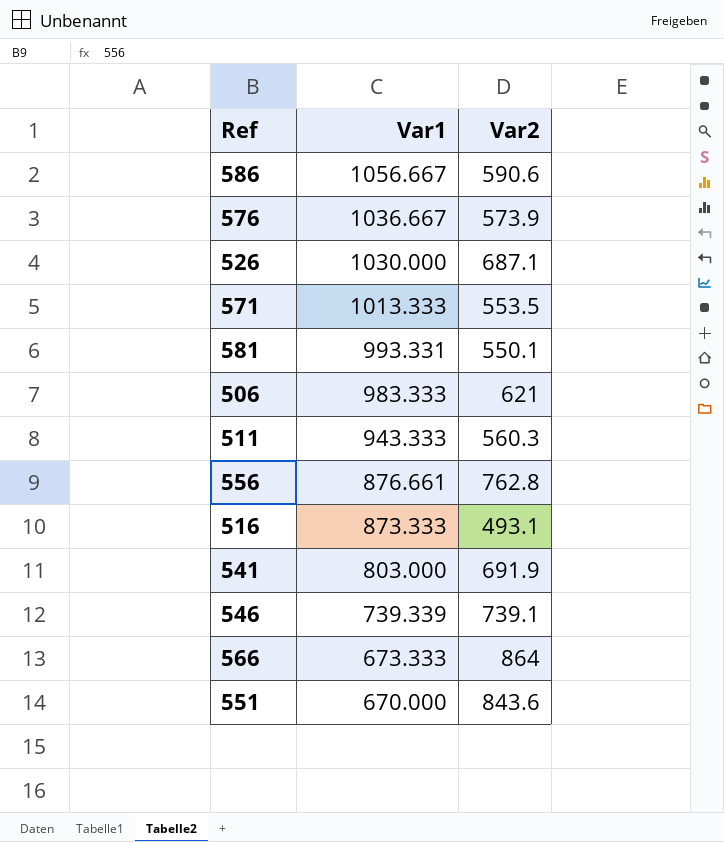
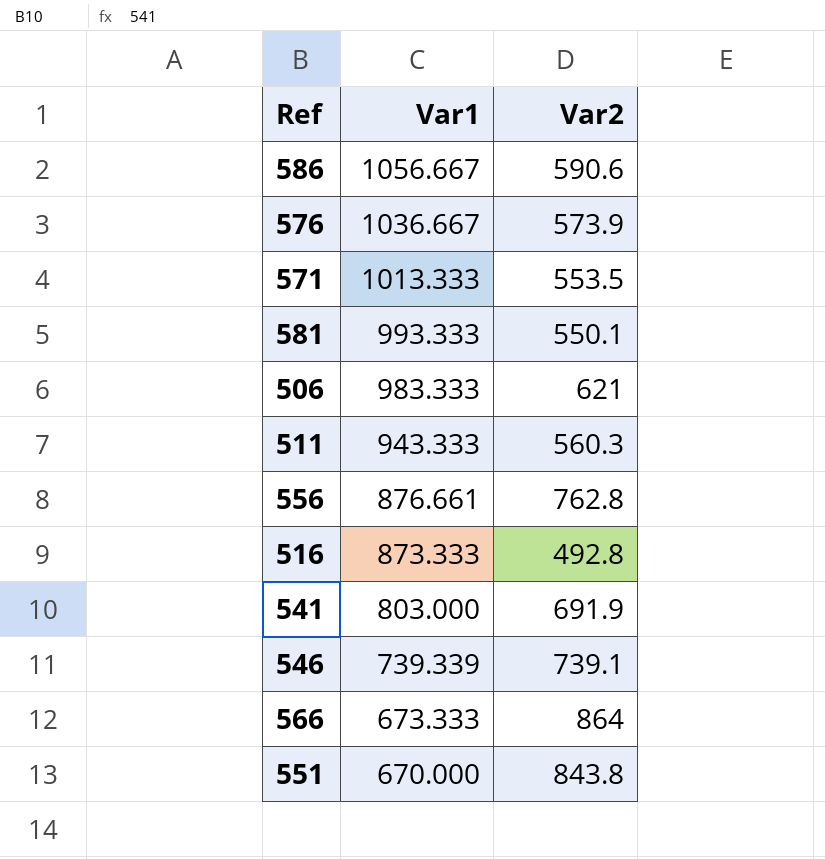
row 526: 1030.000 | 687.1 -> none
581 | Var1: 993.331 -> 993.333
516 | Var2: 493.1 -> 492.8
551 | Var2: 843.6 -> 843.8

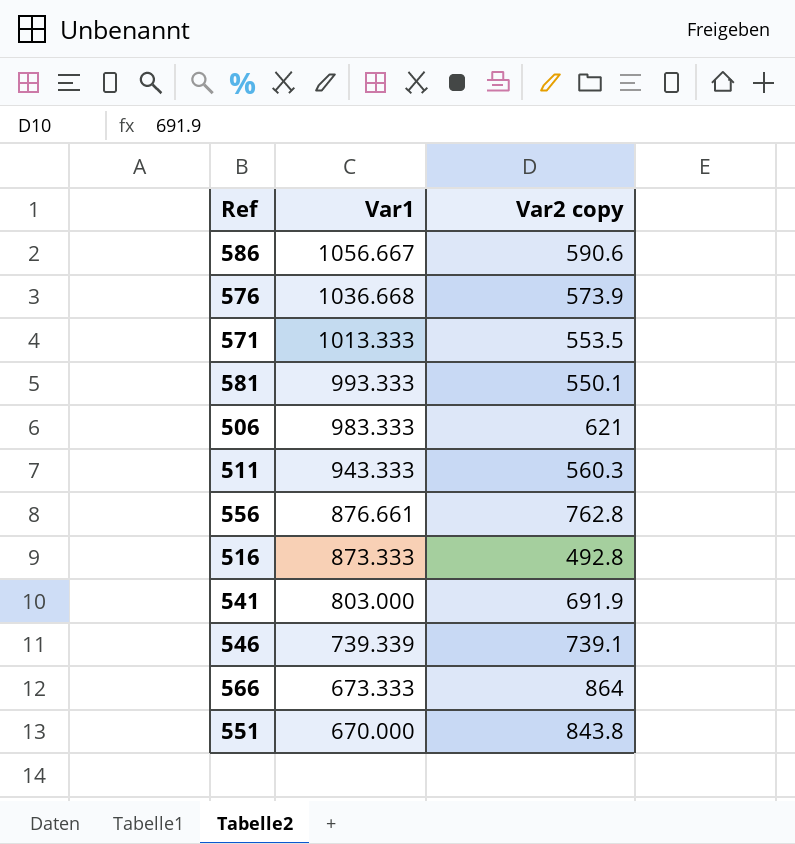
column name: Var2 -> Var2 copy
576 | Var1: 1036.667 -> 1036.668

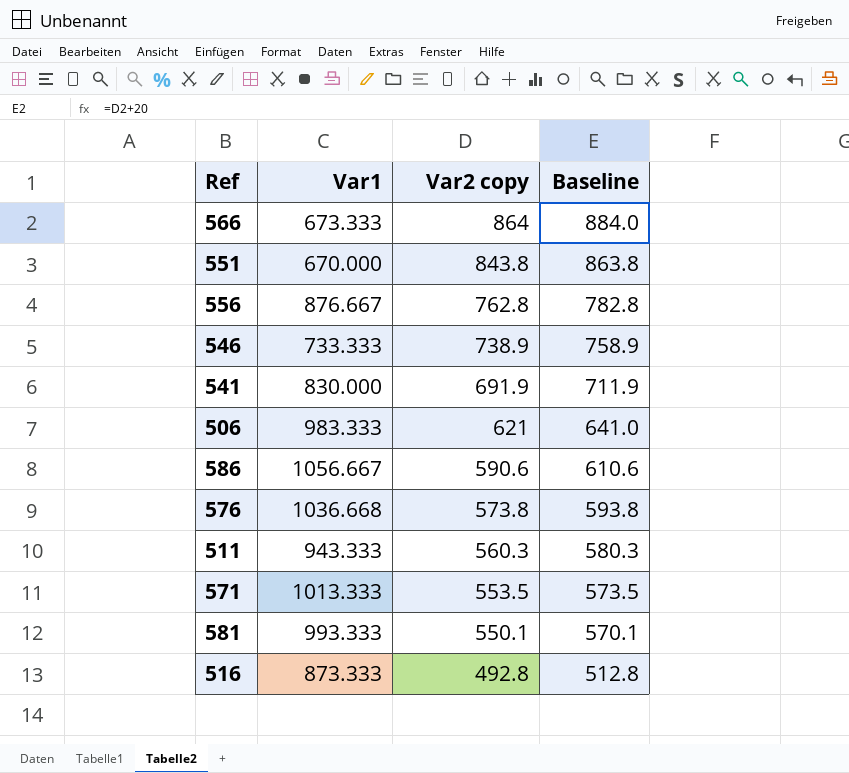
row order: Var1 descending -> Var2 copy descending
column Baseline | formula: none -> [Var2 copy] + 20
556 | Var1: 876.661 -> 876.667
546 | Var1: 739.339 -> 733.333
546 | Var2 copy: 739.1 -> 738.9
541 | Var1: 803.000 -> 830.000
576 | Var2 copy: 573.9 -> 573.8

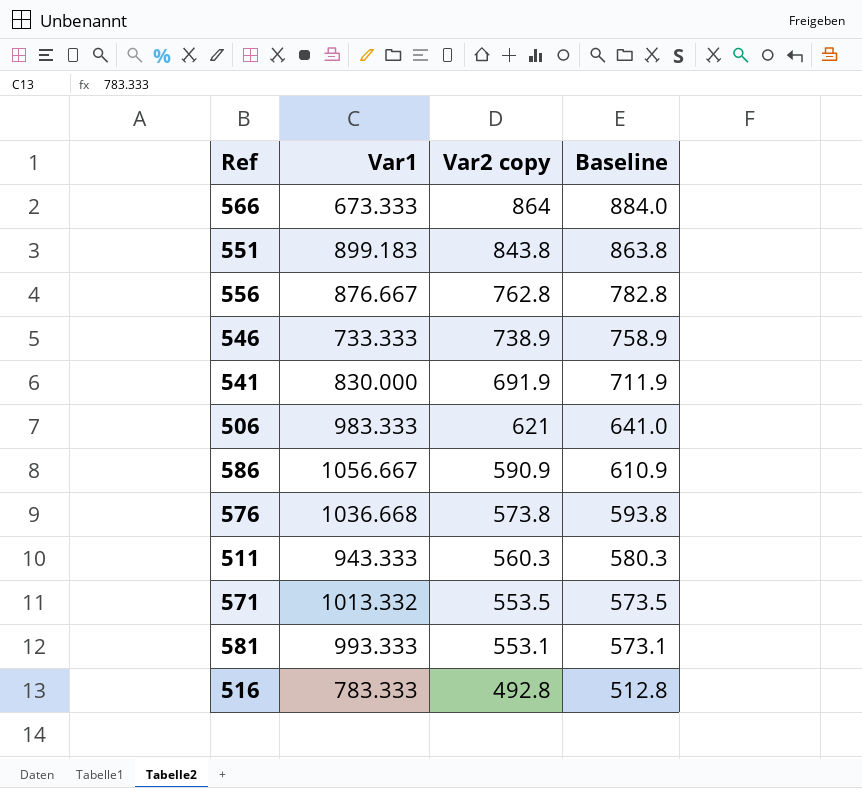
551 | Var1: 670.000 -> 899.183
586 | Var2 copy: 590.6 -> 590.9
586 | Baseline: 610.6 -> 610.9
571 | Var1: 1013.333 -> 1013.332
581 | Var2 copy: 550.1 -> 553.1
581 | Baseline: 570.1 -> 573.1
516 | Var1: 873.333 -> 783.333

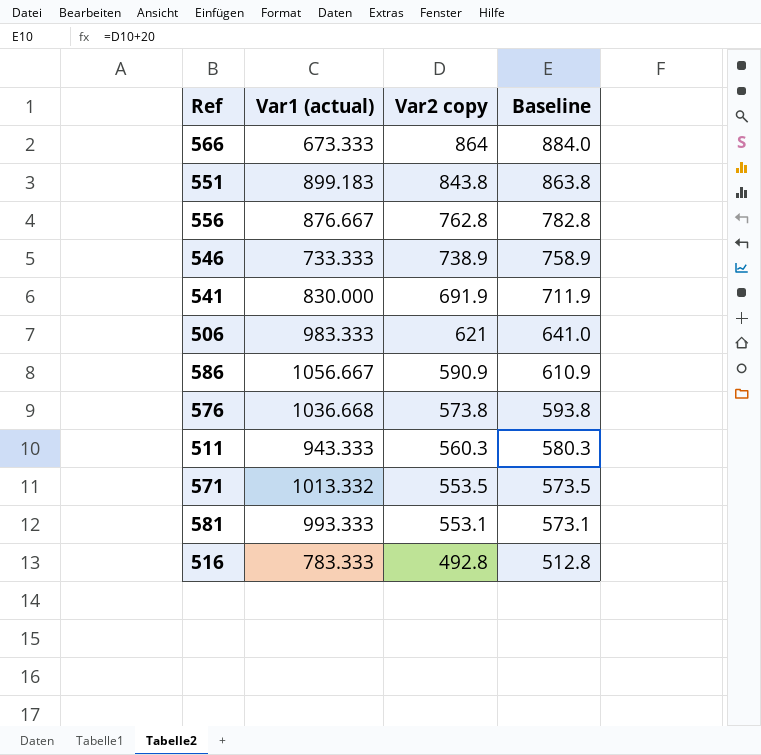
column name: Var1 -> Var1 (actual)

